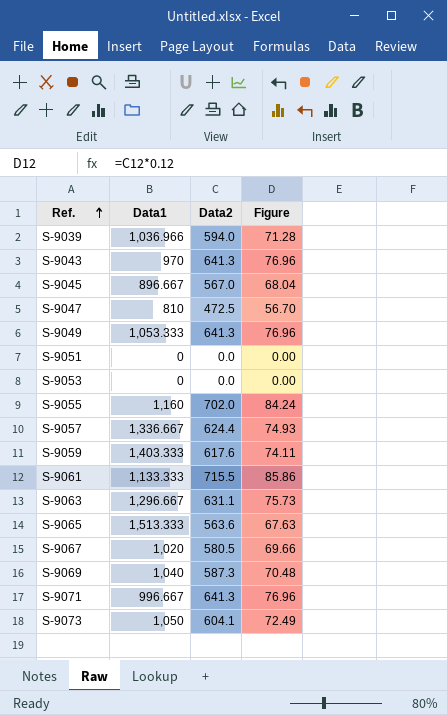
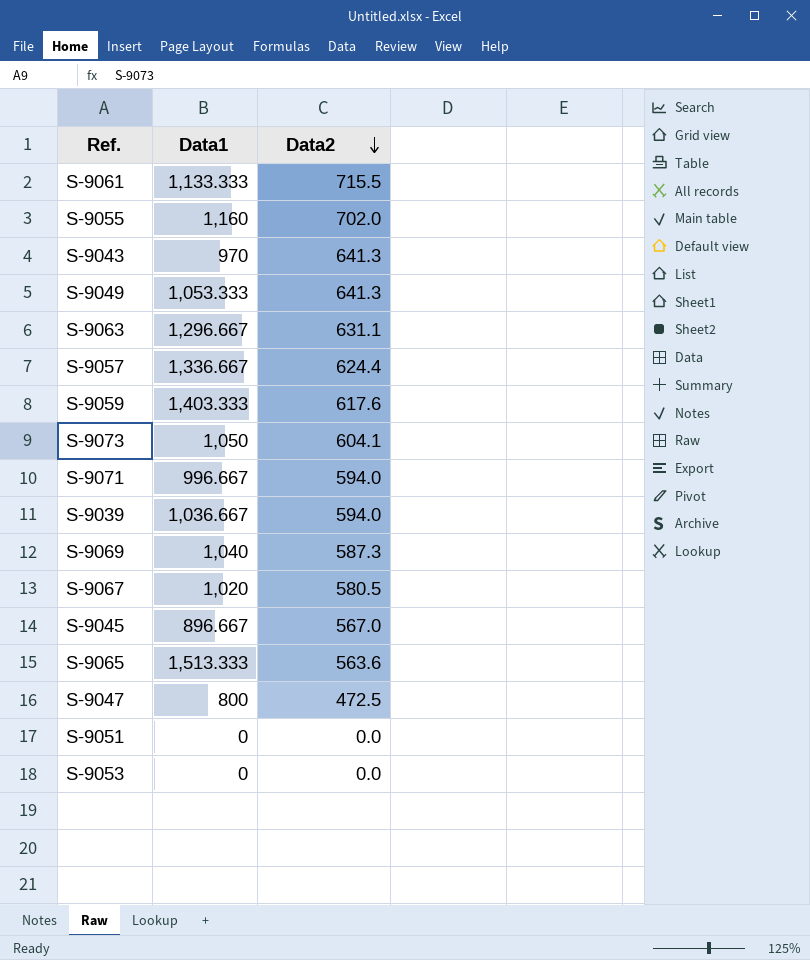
row order: Ref. ascending -> Data2 descending
column Figure | formula: [Data2] * 0.12 -> none
S-9071 | Data2: 641.3 -> 594.0
S-9039 | Data1: 1,036.966 -> 1,036.667
S-9047 | Data1: 810 -> 800

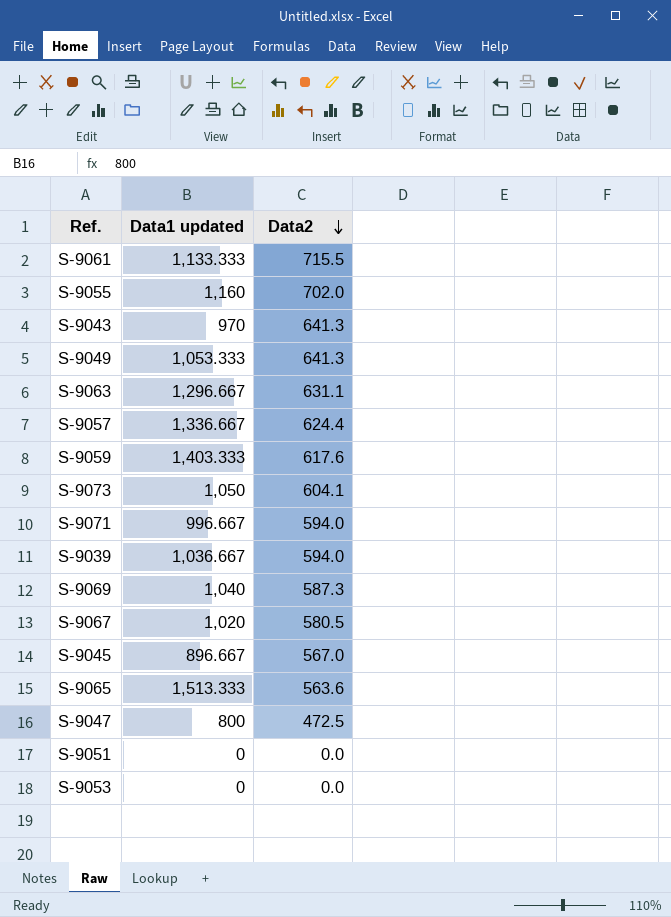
column name: Data1 -> Data1 updated

